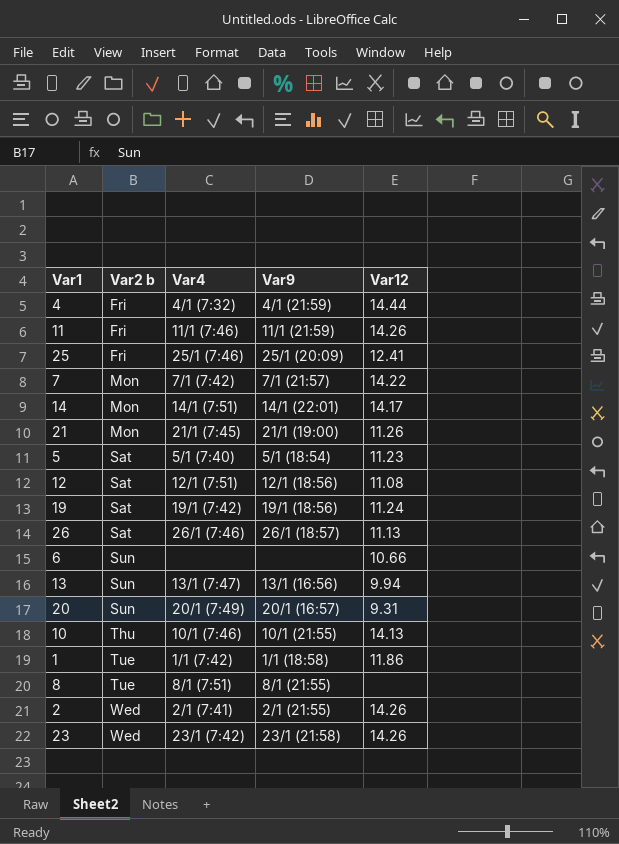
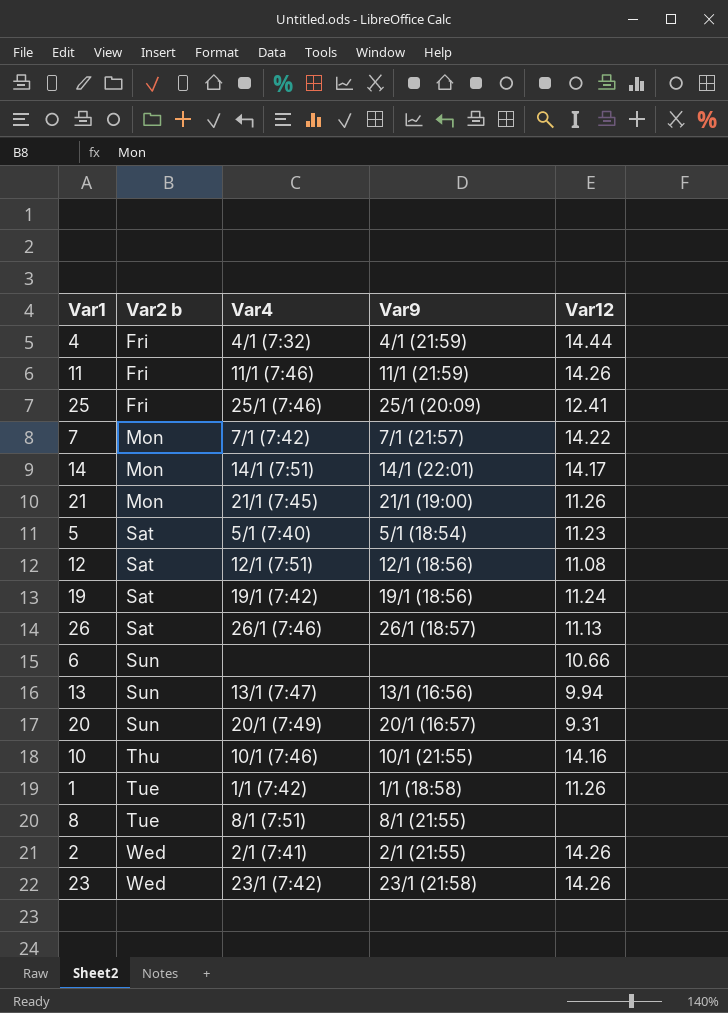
10 | Var12: 14.13 -> 14.16
1 | Var12: 11.86 -> 11.26

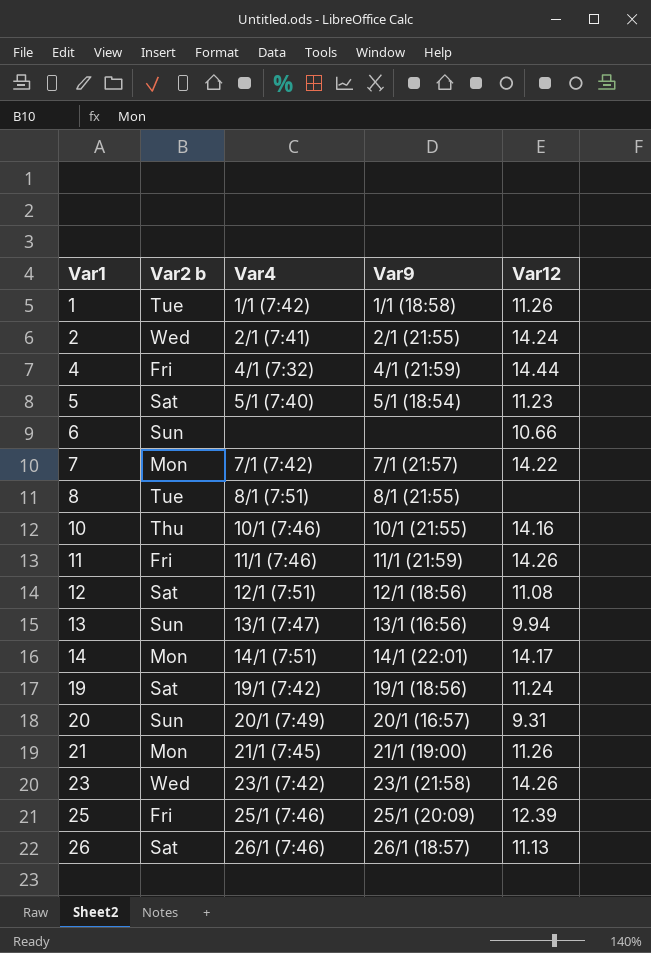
row order: Var2 b ascending -> Var1 ascending
2 | Var12: 14.26 -> 14.24
25 | Var12: 12.41 -> 12.39

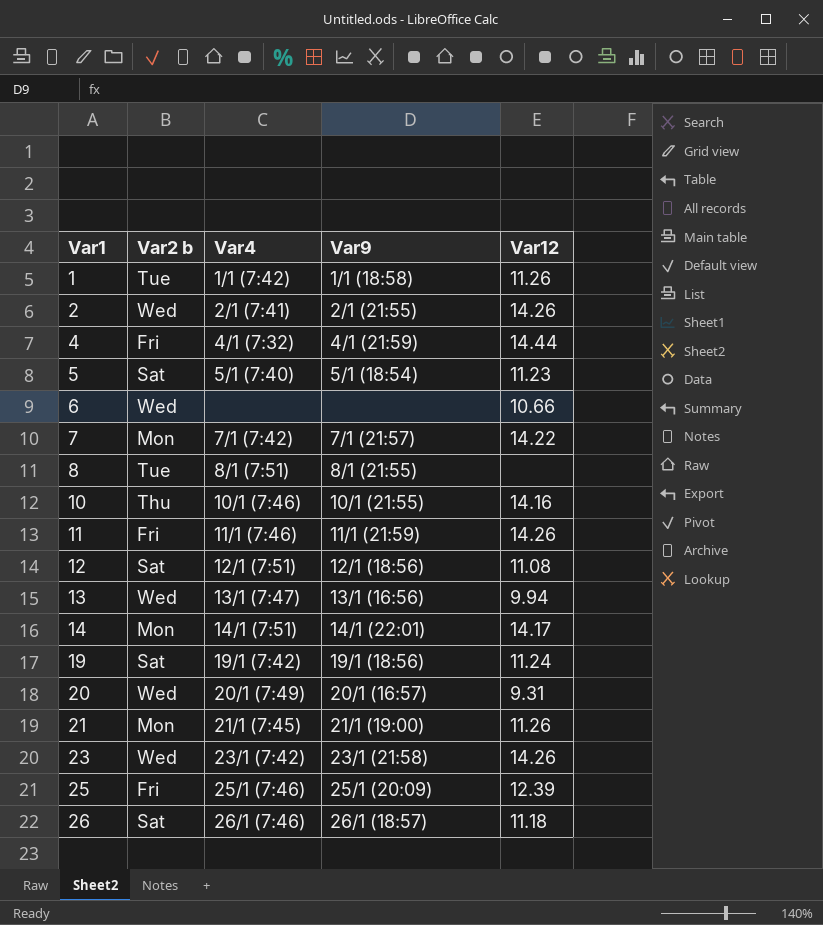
2 | Var12: 14.24 -> 14.26
6 | Var2 b: Sun -> Wed
13 | Var2 b: Sun -> Wed
20 | Var2 b: Sun -> Wed
26 | Var12: 11.13 -> 11.18

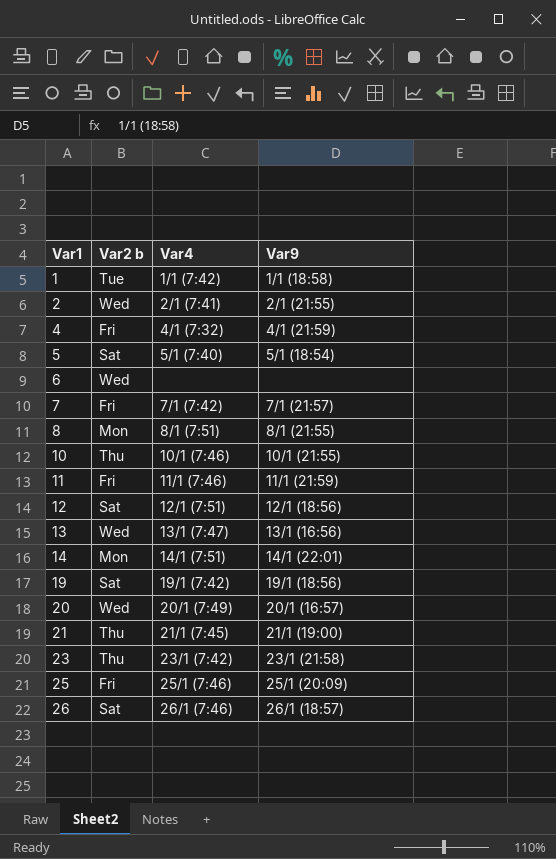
column Var12 | position: 5 -> none
7 | Var2 b: Mon -> Fri
8 | Var2 b: Tue -> Mon
21 | Var2 b: Mon -> Thu
23 | Var2 b: Wed -> Thu

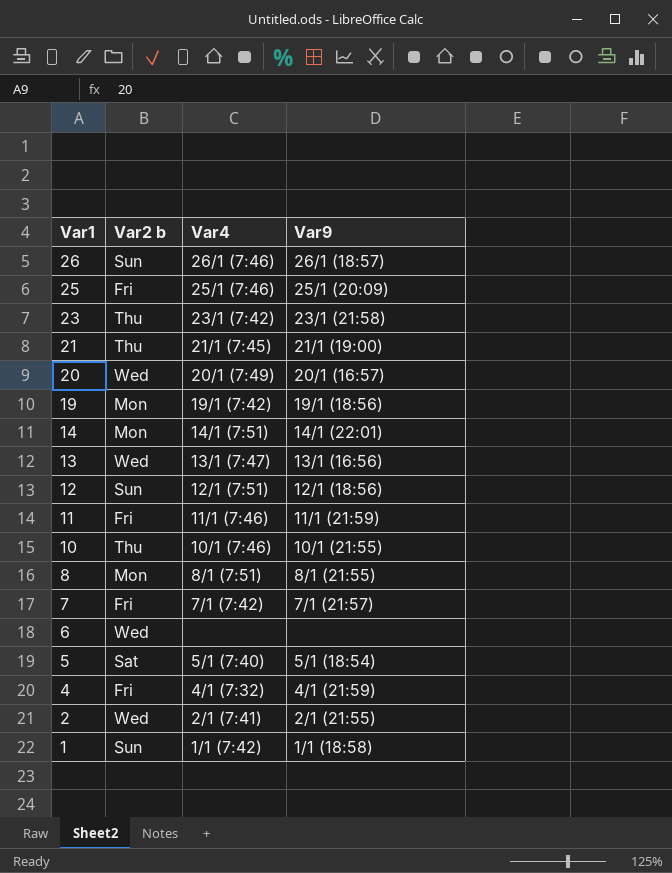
row order: Var1 ascending -> Var1 descending
26 | Var2 b: Sat -> Sun
19 | Var2 b: Sat -> Mon
12 | Var2 b: Sat -> Sun
1 | Var2 b: Tue -> Sun

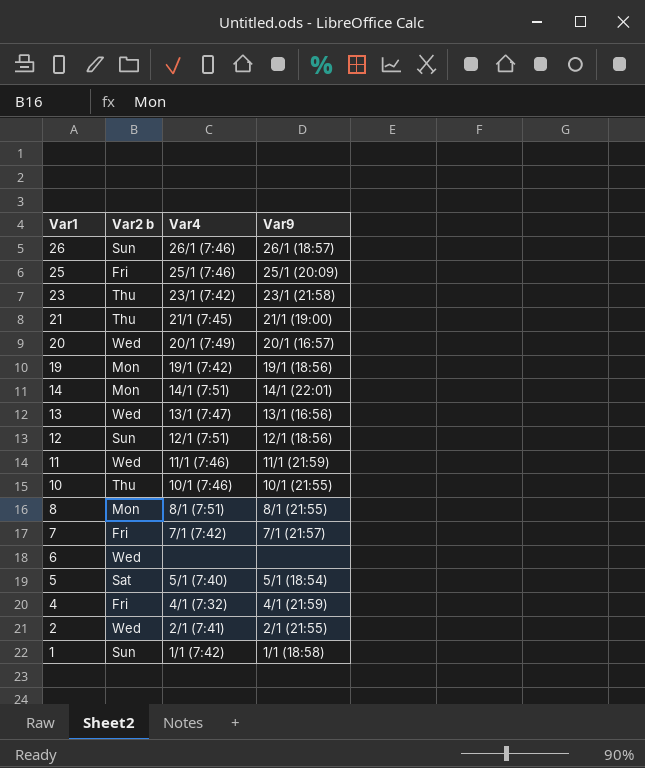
11 | Var2 b: Fri -> Wed

